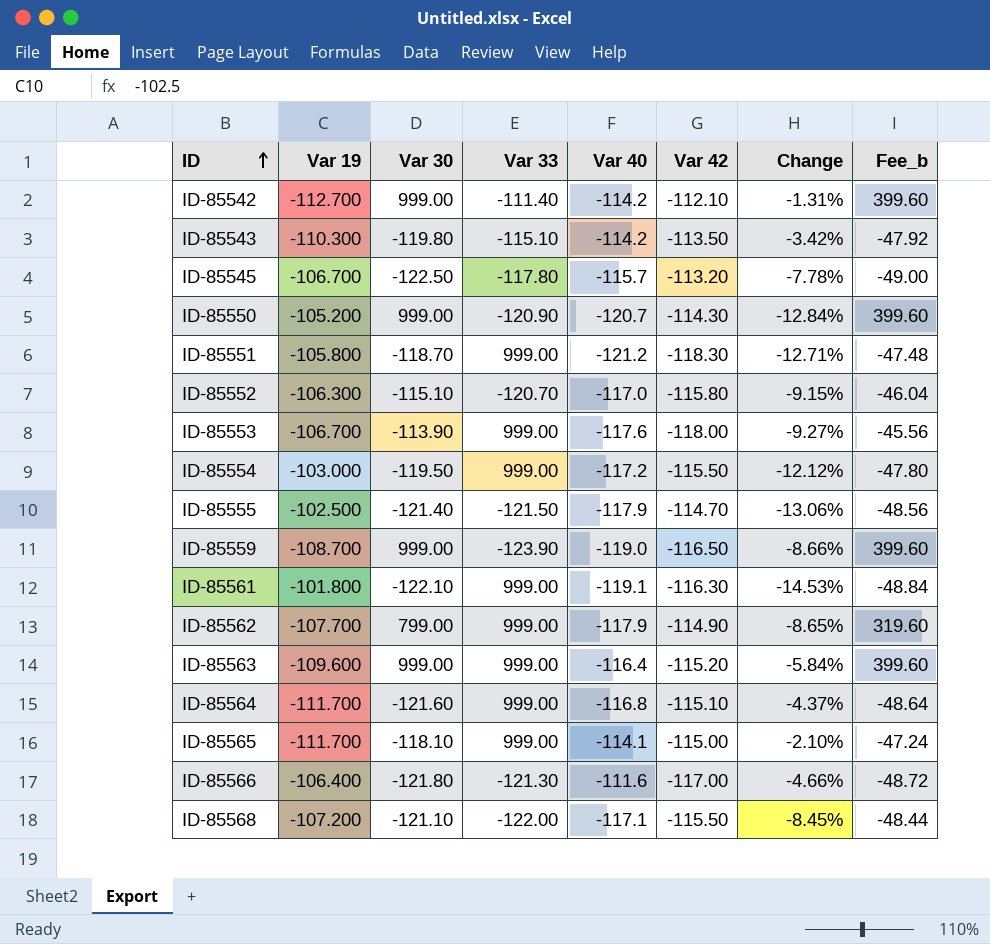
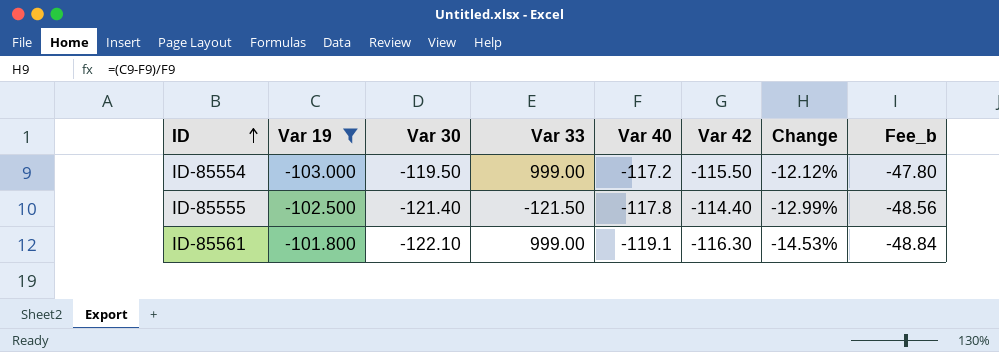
filter: none -> Var 19 >= -103.000
ID-85555 | Var 40: -117.9 -> -117.8
ID-85555 | Var 42: -114.70 -> -114.40
ID-85555 | Change: -13.06% -> -12.99%

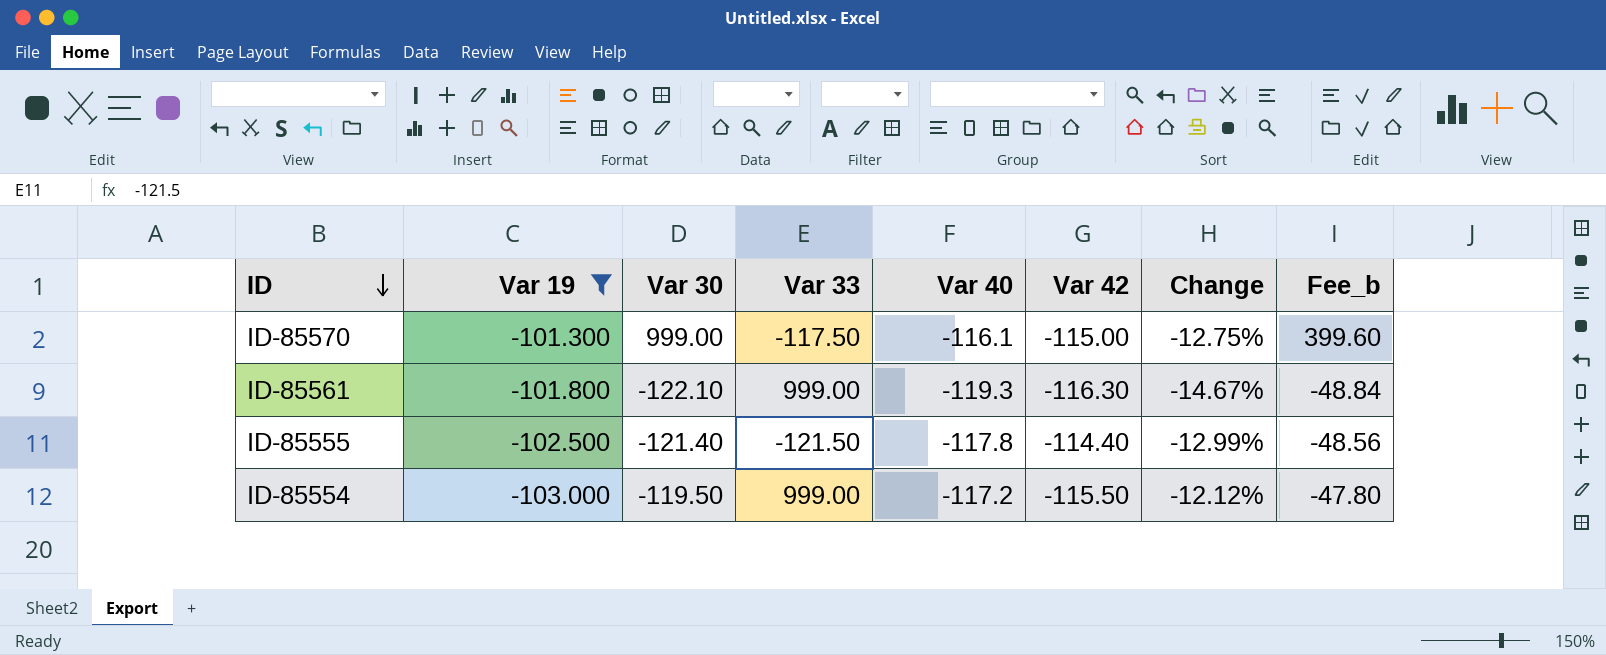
row order: ID ascending -> ID descending
row ID-85570: none -> -101.300 | 999.00 | -117.50 | -116.1 | -115.00 | -12.75% | 399.60
ID-85561 | Var 40: -119.1 -> -119.3
ID-85561 | Change: -14.53% -> -14.67%

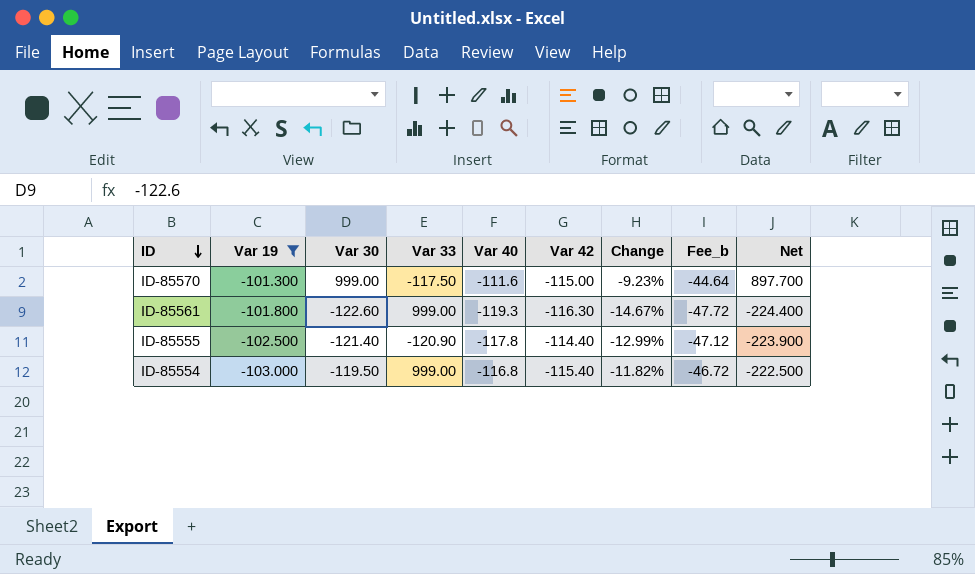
column Fee_b | formula: [Var 30] * 0.4 -> [Var 40] * 0.4
column Net | formula: none -> [Var 19] + [Var 30]
ID-85570 | Var 40: -116.1 -> -111.6
ID-85570 | Change: -12.75% -> -9.23%
ID-85561 | Var 30: -122.10 -> -122.60
ID-85555 | Var 33: -121.50 -> -120.90
ID-85554 | Var 40: -117.2 -> -116.8
ID-85554 | Var 42: -115.50 -> -115.40
ID-85554 | Change: -12.12% -> -11.82%

